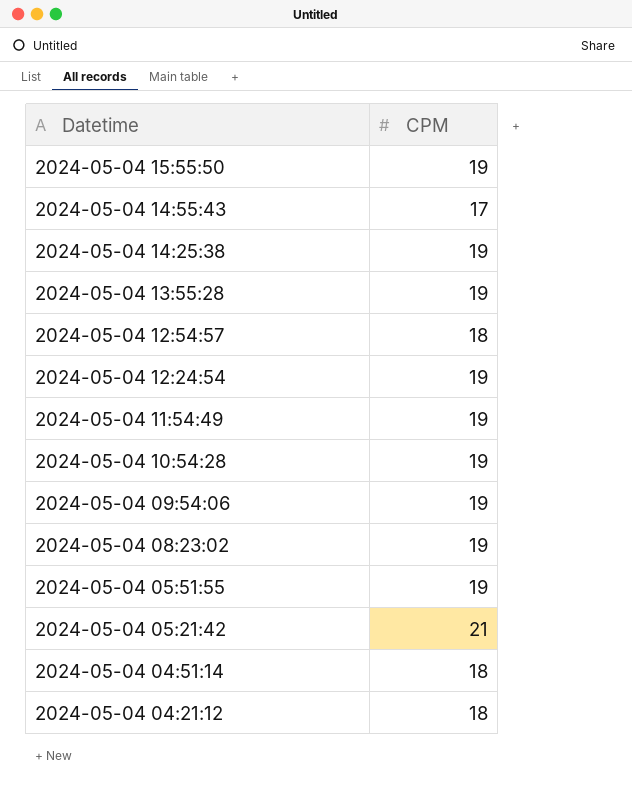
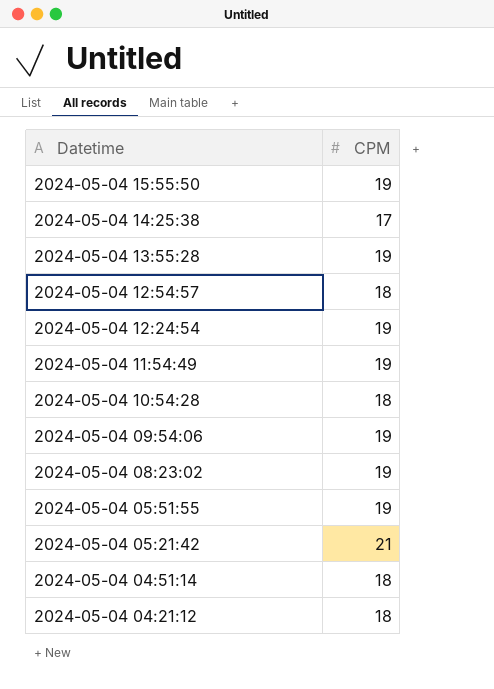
row 2024-05-04 14:55:43: 17 -> none
2024-05-04 14:25:38 | CPM: 19 -> 17
2024-05-04 10:54:28 | CPM: 19 -> 18

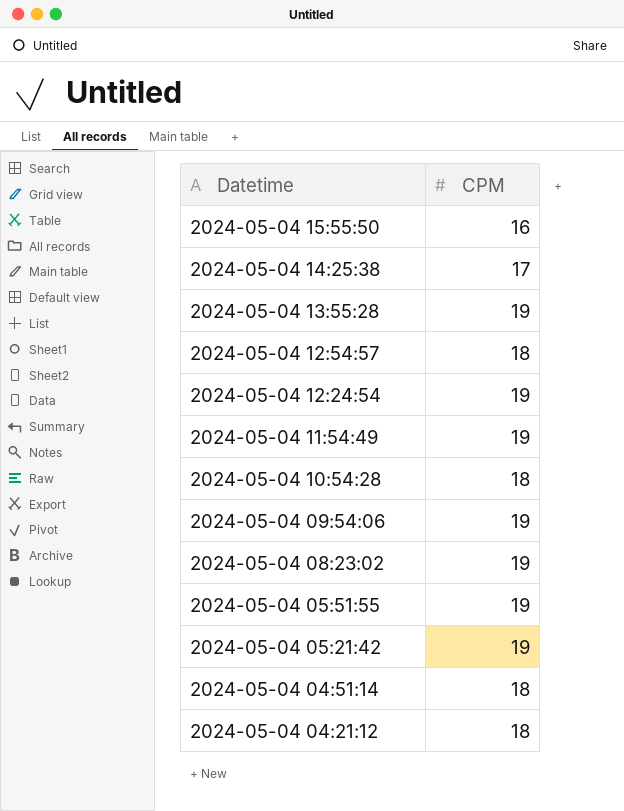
2024-05-04 15:55:50 | CPM: 19 -> 16
2024-05-04 05:21:42 | CPM: 21 -> 19

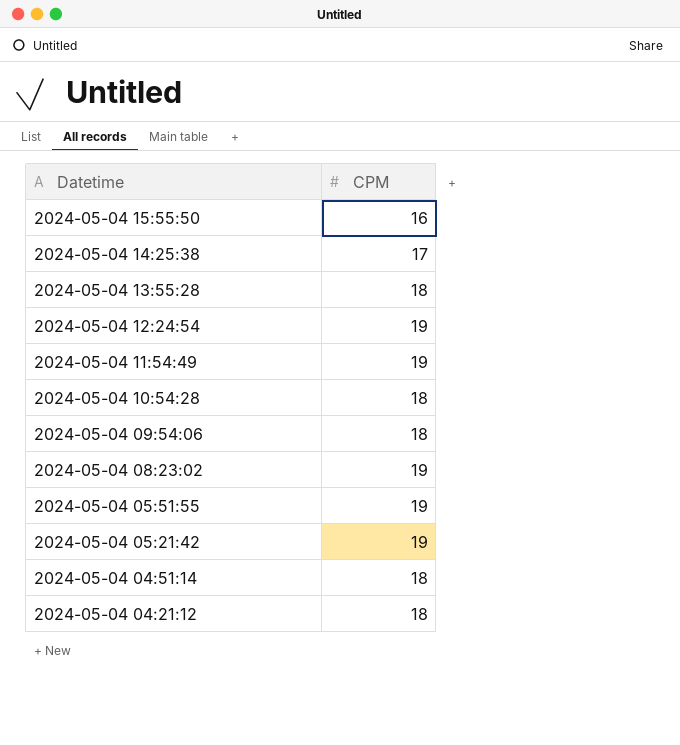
row 2024-05-04 12:54:57: 18 -> none
2024-05-04 13:55:28 | CPM: 19 -> 18
2024-05-04 09:54:06 | CPM: 19 -> 18

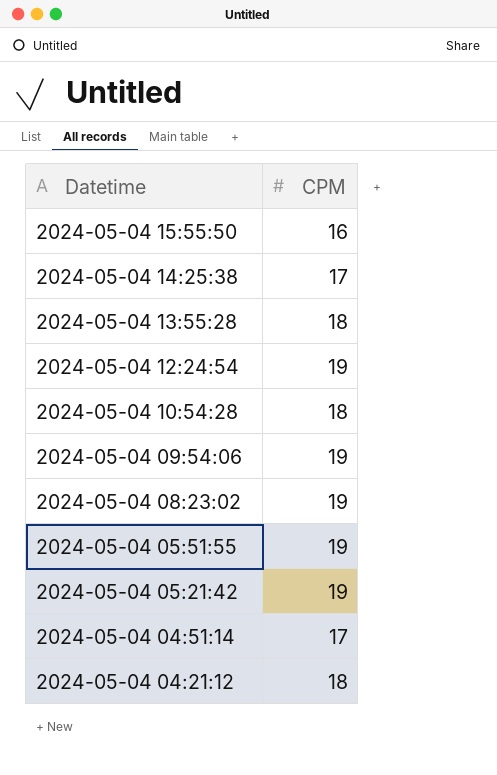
row 2024-05-04 11:54:49: 19 -> none
2024-05-04 09:54:06 | CPM: 18 -> 19
2024-05-04 04:51:14 | CPM: 18 -> 17

